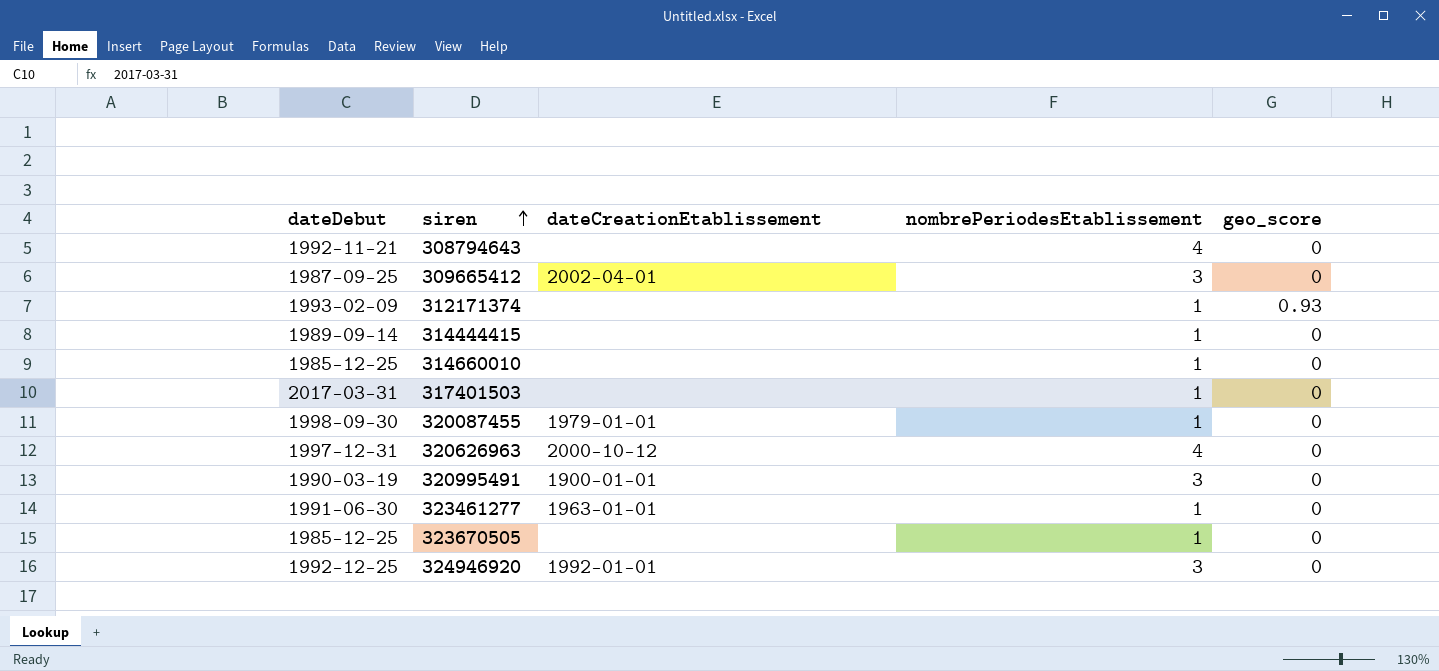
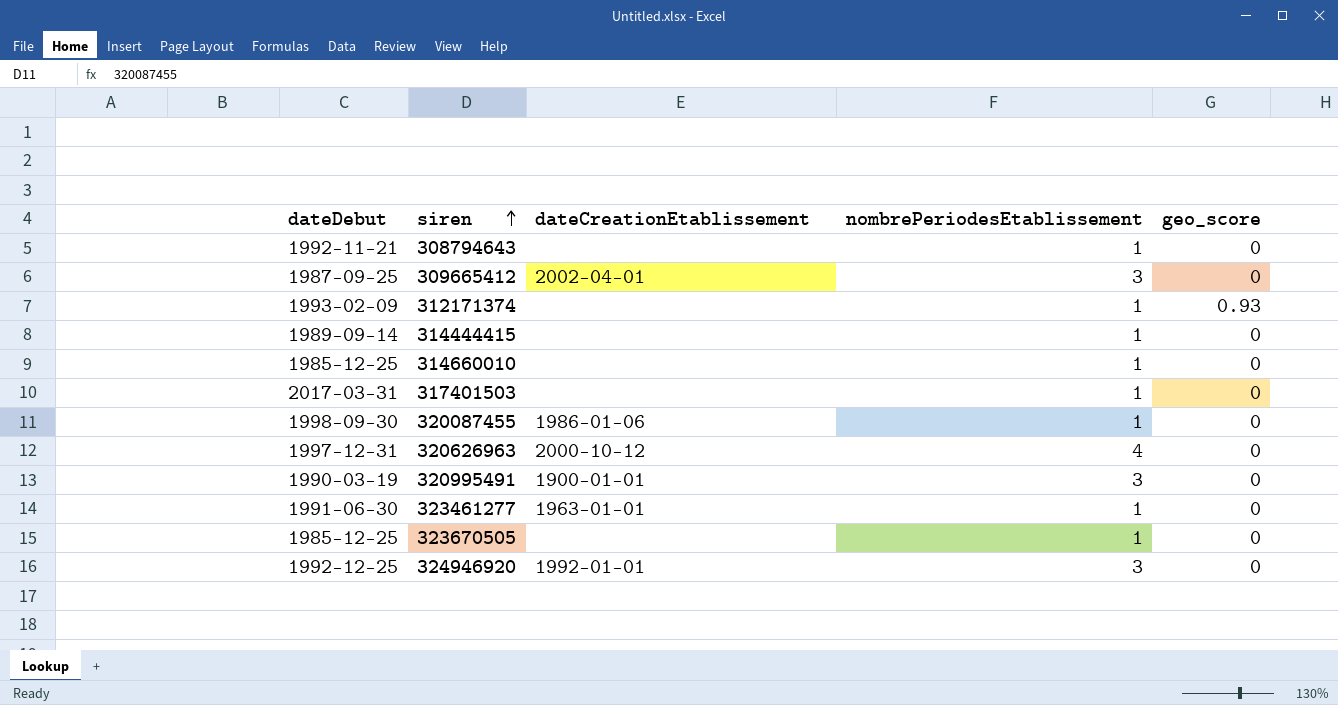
308794643 | nombrePeriodesEtablissement: 4 -> 1
320087455 | dateCreationEtablissement: 1979-01-01 -> 1986-01-06

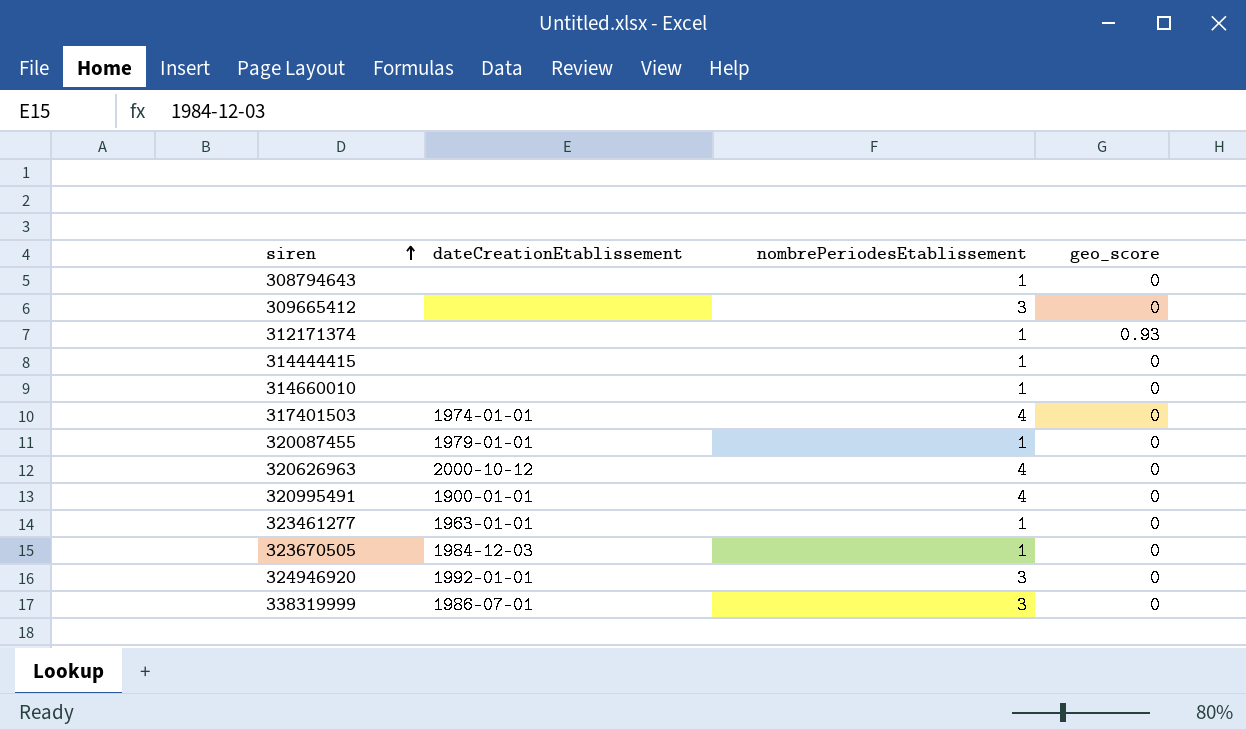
column dateDebut | position: 1 -> none
309665412 | dateCreationEtablissement: 2002-04-01 -> none
317401503 | dateCreationEtablissement: none -> 1974-01-01
317401503 | nombrePeriodesEtablissement: 1 -> 4
320087455 | dateCreationEtablissement: 1986-01-06 -> 1979-01-01
320995491 | nombrePeriodesEtablissement: 3 -> 4
323670505 | dateCreationEtablissement: none -> 1984-12-03
row 338319999: none -> 1986-07-01 | 3 | 0

